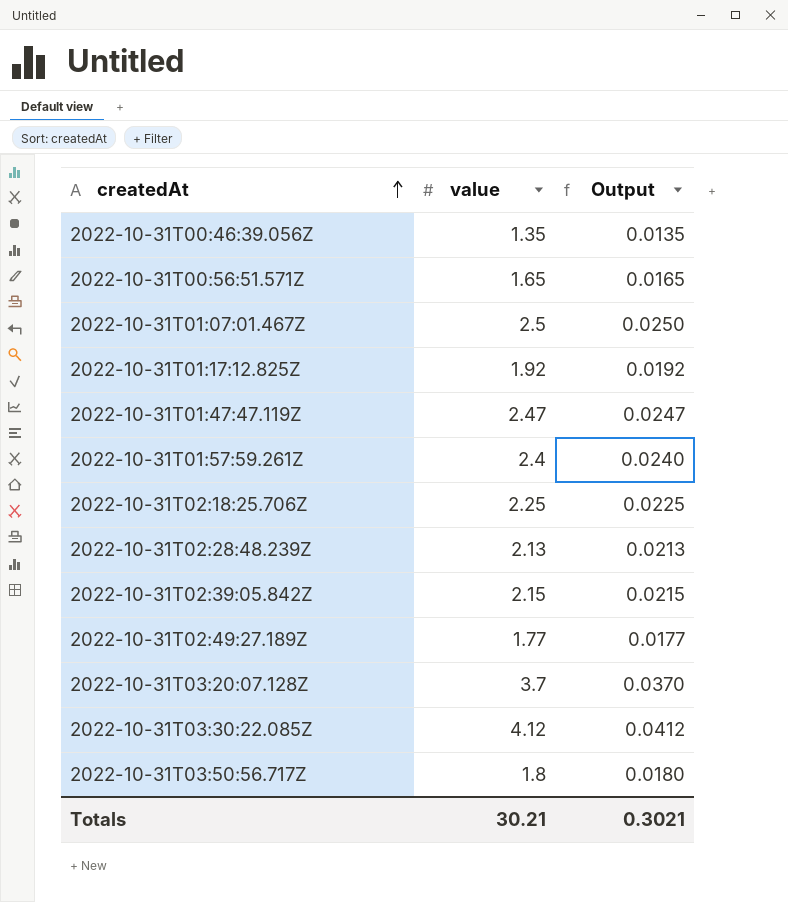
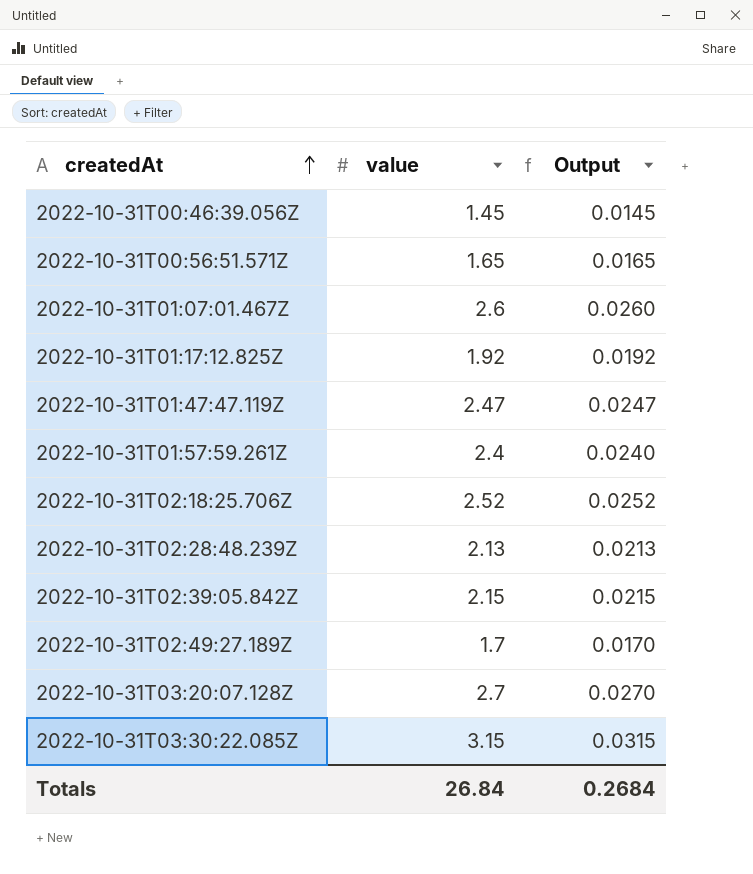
row 2022-10-31T03:50:56.717Z: 1.8 | 0.0180 -> none
2022-10-31T00:46:39.056Z | value: 1.35 -> 1.45
2022-10-31T00:46:39.056Z | Output: 0.0135 -> 0.0145
2022-10-31T01:07:01.467Z | value: 2.5 -> 2.6
2022-10-31T01:07:01.467Z | Output: 0.0250 -> 0.0260
2022-10-31T02:18:25.706Z | value: 2.25 -> 2.52
2022-10-31T02:18:25.706Z | Output: 0.0225 -> 0.0252
2022-10-31T02:49:27.189Z | value: 1.77 -> 1.7
2022-10-31T02:49:27.189Z | Output: 0.0177 -> 0.0170
2022-10-31T03:20:07.128Z | value: 3.7 -> 2.7
2022-10-31T03:20:07.128Z | Output: 0.0370 -> 0.0270
2022-10-31T03:30:22.085Z | value: 4.12 -> 3.15
2022-10-31T03:30:22.085Z | Output: 0.0412 -> 0.0315
Totals | value: 30.21 -> 26.84
Totals | Output: 0.3021 -> 0.2684

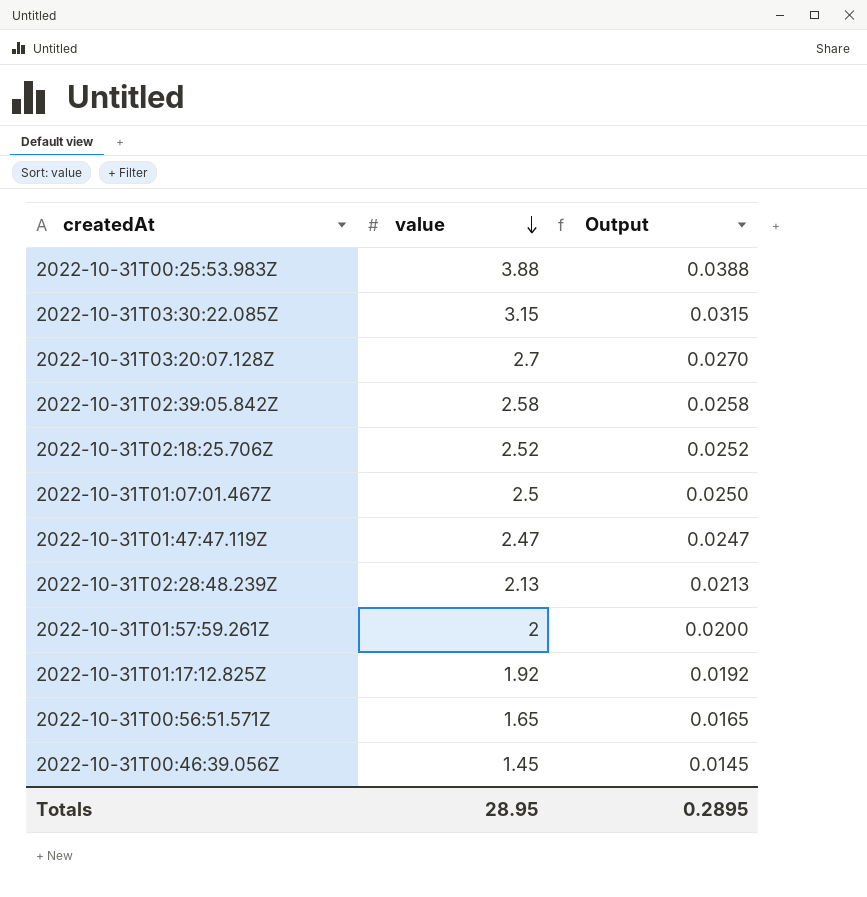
row order: createdAt ascending -> value descending
row 2022-10-31T02:49:27.189Z: 1.7 | 0.0170 -> none
row 2022-10-31T00:25:53.983Z: none -> 3.88 | 0.0388
2022-10-31T02:39:05.842Z | value: 2.15 -> 2.58
2022-10-31T02:39:05.842Z | Output: 0.0215 -> 0.0258
2022-10-31T01:07:01.467Z | value: 2.6 -> 2.5
2022-10-31T01:07:01.467Z | Output: 0.0260 -> 0.0250
2022-10-31T01:57:59.261Z | value: 2.4 -> 2
2022-10-31T01:57:59.261Z | Output: 0.0240 -> 0.0200
Totals | value: 26.84 -> 28.95
Totals | Output: 0.2684 -> 0.2895

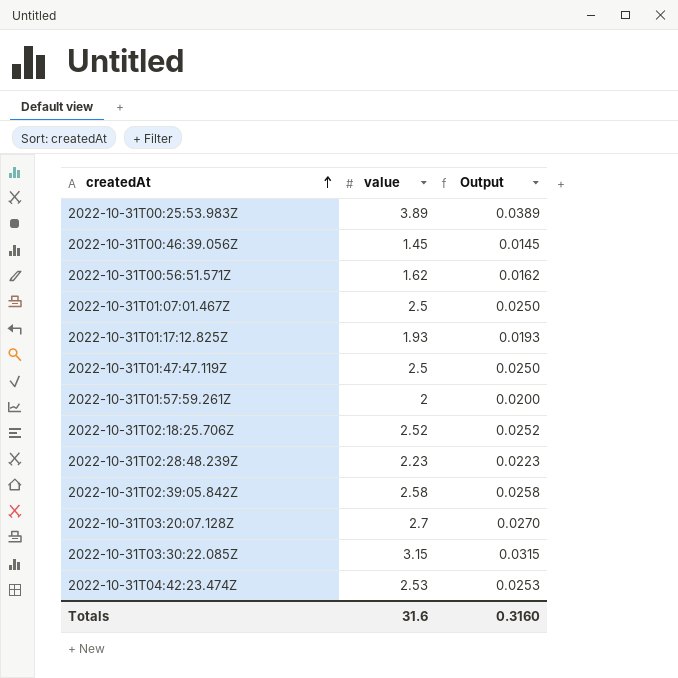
row order: value descending -> createdAt ascending
2022-10-31T00:25:53.983Z | value: 3.88 -> 3.89
2022-10-31T00:25:53.983Z | Output: 0.0388 -> 0.0389
2022-10-31T00:56:51.571Z | value: 1.65 -> 1.62
2022-10-31T00:56:51.571Z | Output: 0.0165 -> 0.0162
2022-10-31T01:17:12.825Z | value: 1.92 -> 1.93
2022-10-31T01:17:12.825Z | Output: 0.0192 -> 0.0193
2022-10-31T01:47:47.119Z | value: 2.47 -> 2.5
2022-10-31T01:47:47.119Z | Output: 0.0247 -> 0.0250
2022-10-31T02:28:48.239Z | value: 2.13 -> 2.23
2022-10-31T02:28:48.239Z | Output: 0.0213 -> 0.0223
row 2022-10-31T04:42:23.474Z: none -> 2.53 | 0.0253
Totals | value: 28.95 -> 31.6
Totals | Output: 0.2895 -> 0.3160

